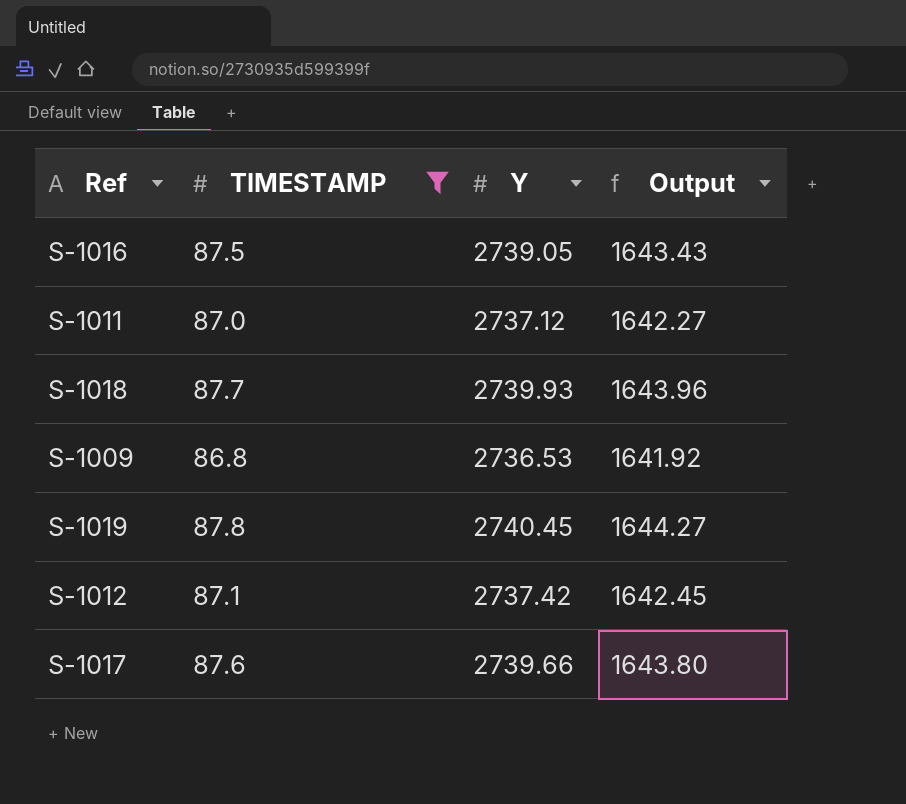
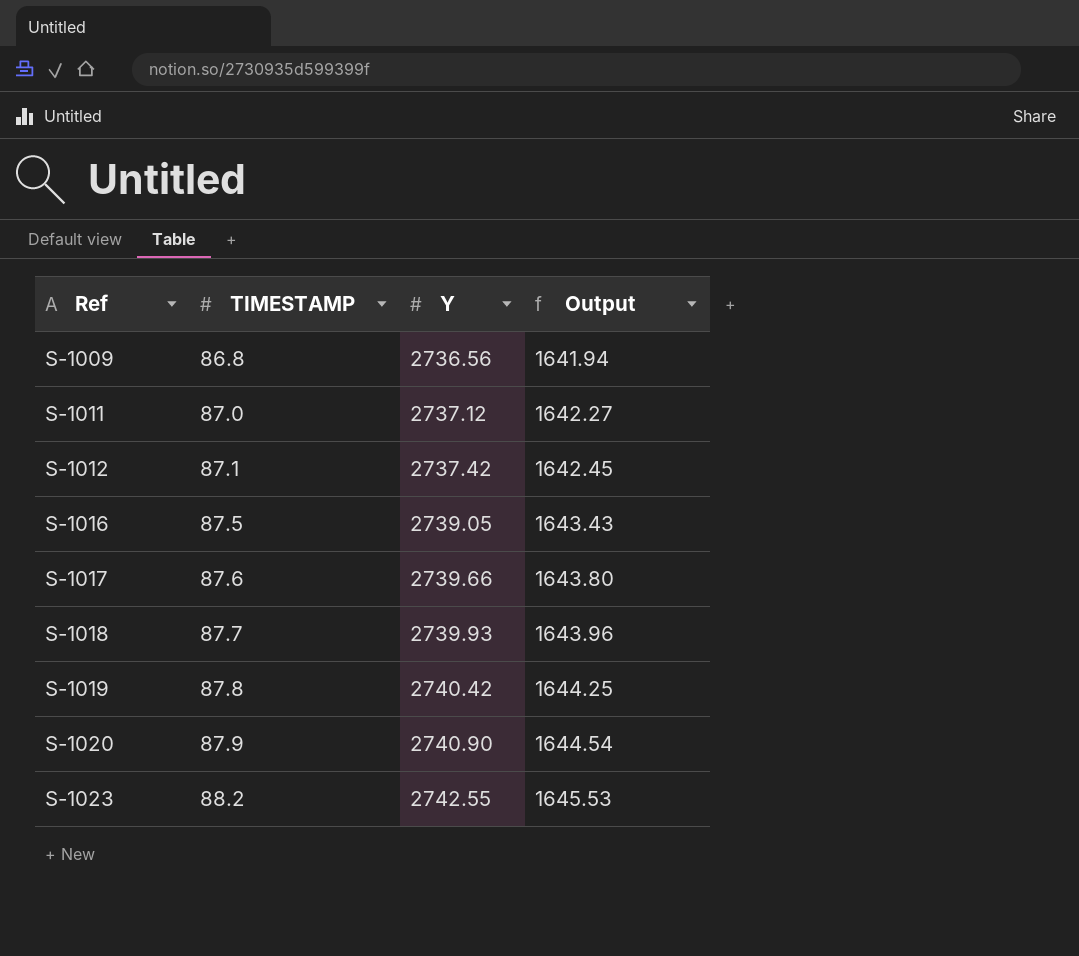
filter: TIMESTAMP <= 87.8 -> none
row order: none -> Ref ascending
S-1009 | Y: 2736.53 -> 2736.56
S-1009 | Output: 1641.92 -> 1641.94
S-1019 | Y: 2740.45 -> 2740.42
S-1019 | Output: 1644.27 -> 1644.25

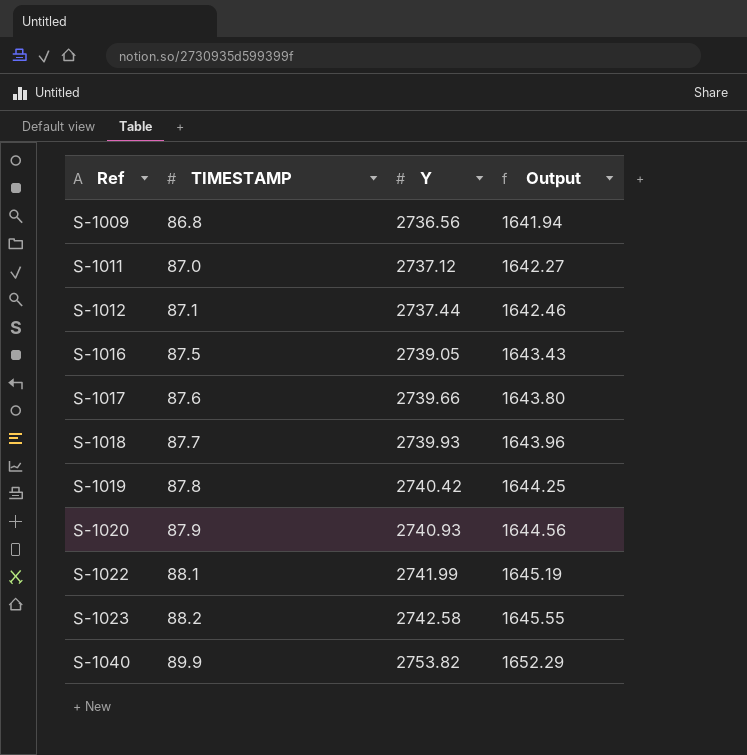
S-1012 | Y: 2737.42 -> 2737.44
S-1012 | Output: 1642.45 -> 1642.46
S-1020 | Y: 2740.90 -> 2740.93
S-1020 | Output: 1644.54 -> 1644.56
row S-1022: none -> 88.1 | 2741.99 | 1645.19
S-1023 | Y: 2742.55 -> 2742.58
S-1023 | Output: 1645.53 -> 1645.55
row S-1040: none -> 89.9 | 2753.82 | 1652.29

